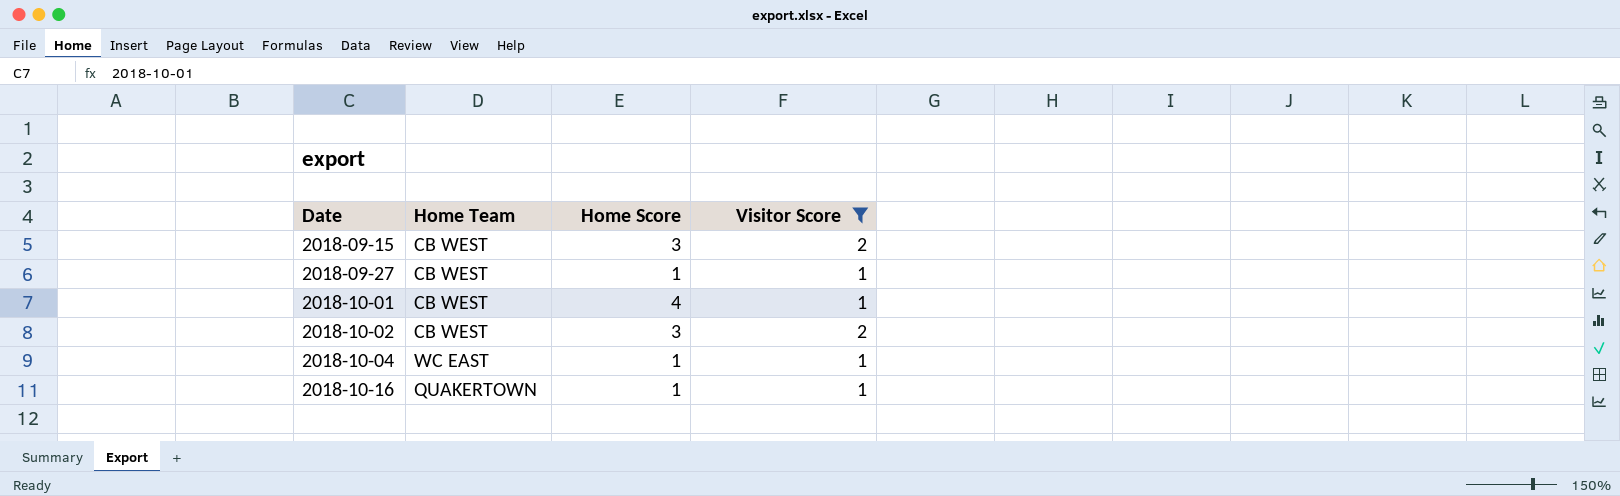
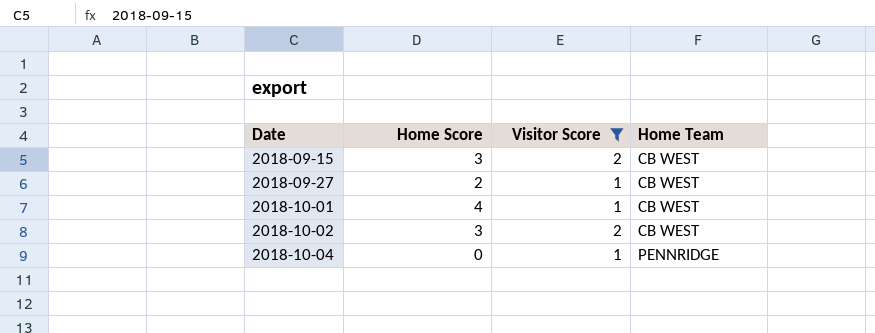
column Home Team | position: 2 -> 4
row 2018-10-16: QUAKERTOWN | 1 | 1 -> none
2018-09-27 | Home Score: 1 -> 2
2018-10-04 | Home Score: 1 -> 0
2018-10-04 | Home Team: WC EAST -> PENNRIDGE

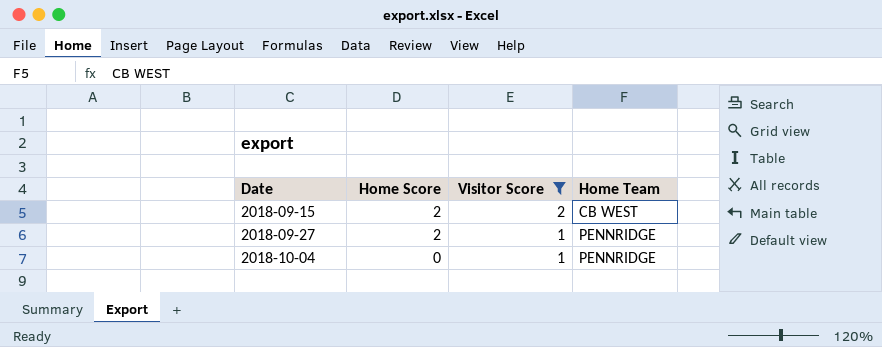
row 2018-10-01: 4 | 1 | CB WEST -> none
row 2018-10-02: 3 | 2 | CB WEST -> none
2018-09-15 | Home Score: 3 -> 2
2018-09-27 | Home Team: CB WEST -> PENNRIDGE

